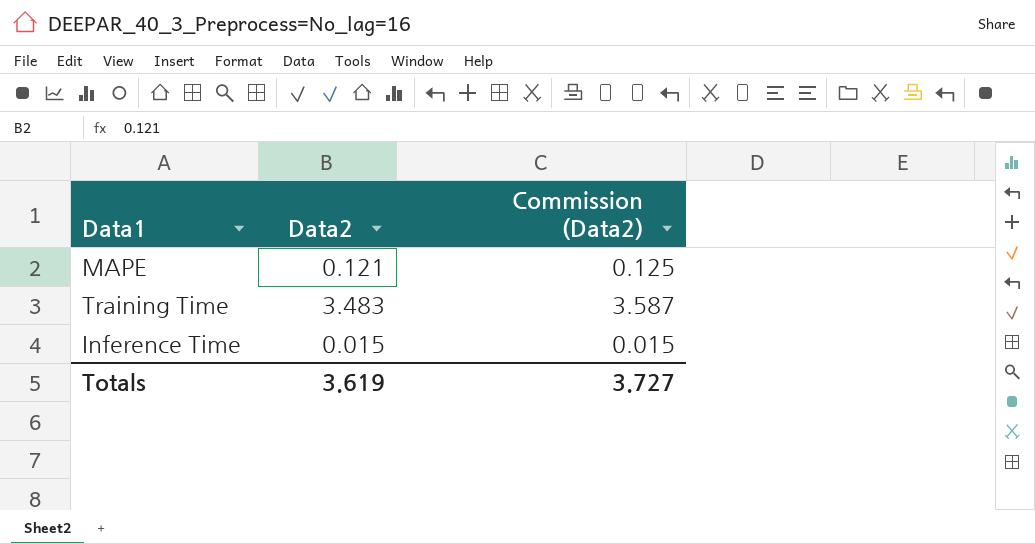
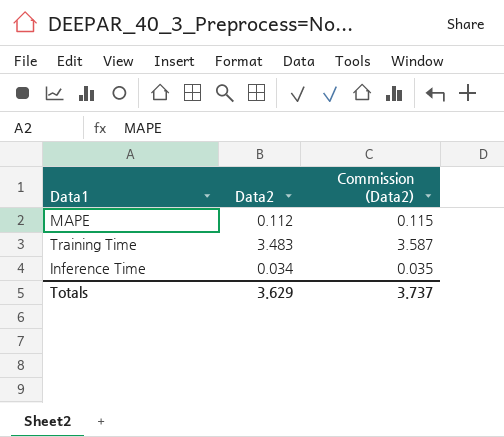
MAPE | Data2: 0.121 -> 0.112
MAPE | Commission (Data2): 0.125 -> 0.115
Inference Time | Data2: 0.015 -> 0.034
Inference Time | Commission (Data2): 0.015 -> 0.035
Totals | Data2: 3.619 -> 3.629
Totals | Commission (Data2): 3.727 -> 3.737

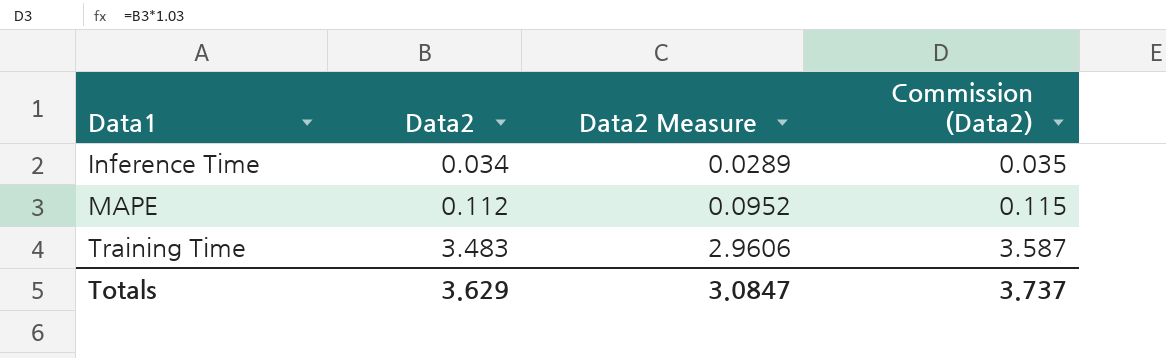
row order: none -> Data1 ascending
column Data2 Measure | formula: none -> [Data2] * 0.85

